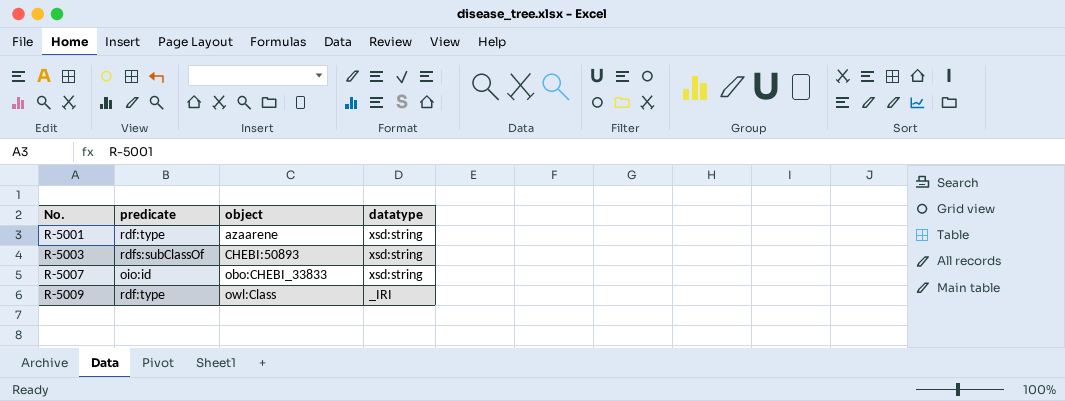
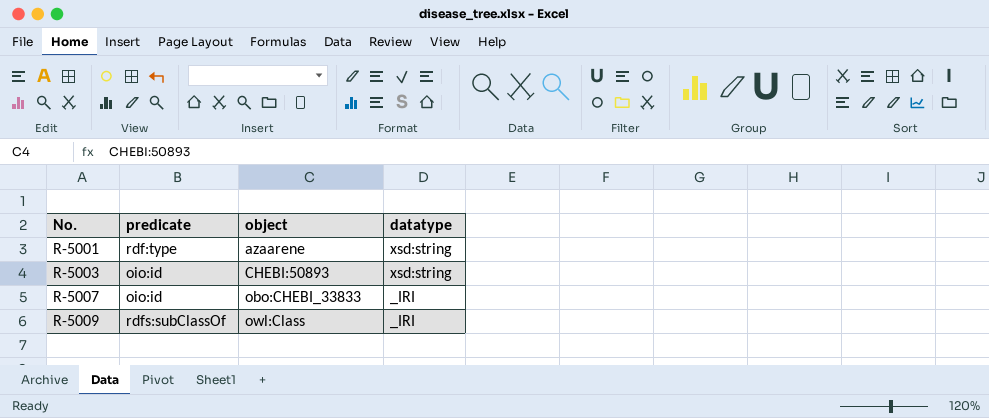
R-5003 | predicate: rdfs:subClassOf -> oio:id
R-5007 | datatype: xsd:string -> _IRI
R-5009 | predicate: rdf:type -> rdfs:subClassOf

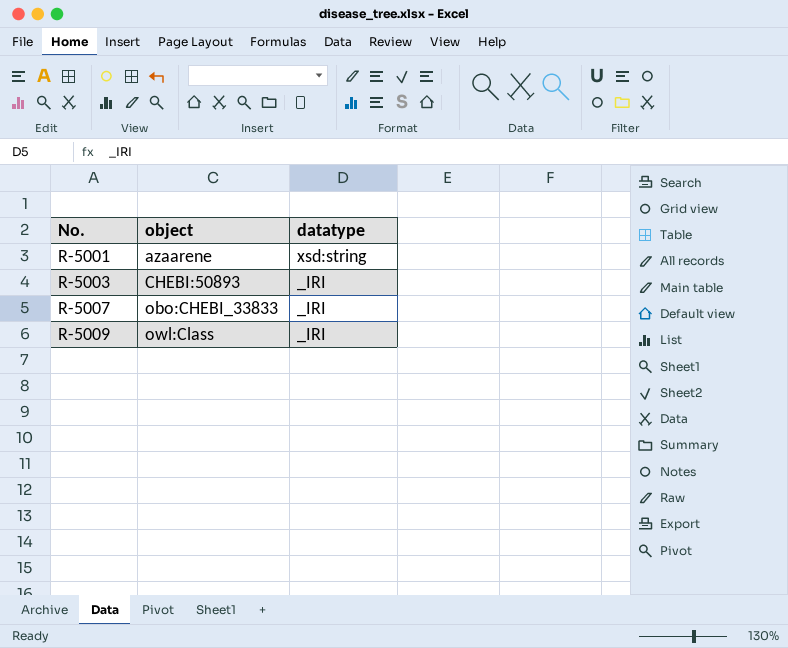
column predicate | position: 2 -> none
R-5003 | datatype: xsd:string -> _IRI

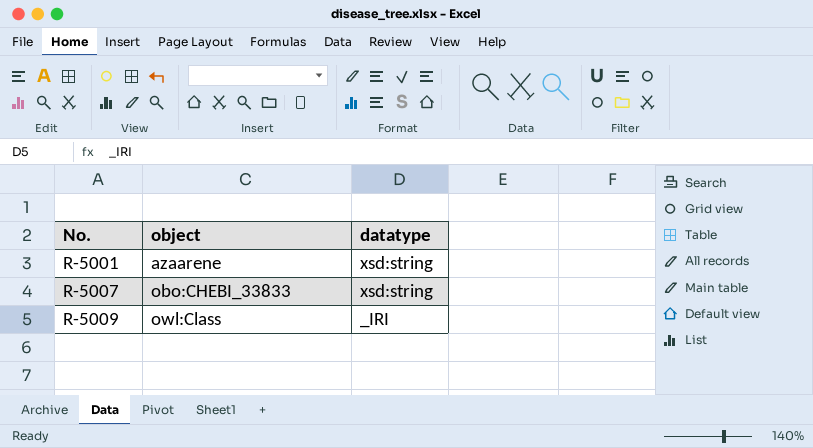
row R-5003: CHEBI:50893 | _IRI -> none
R-5007 | datatype: _IRI -> xsd:string

